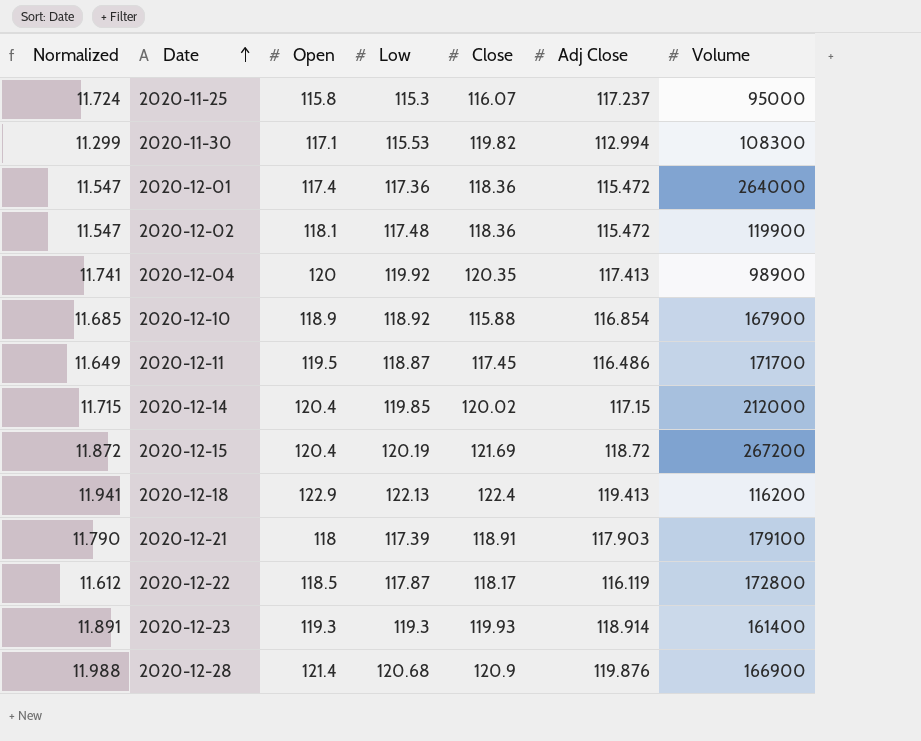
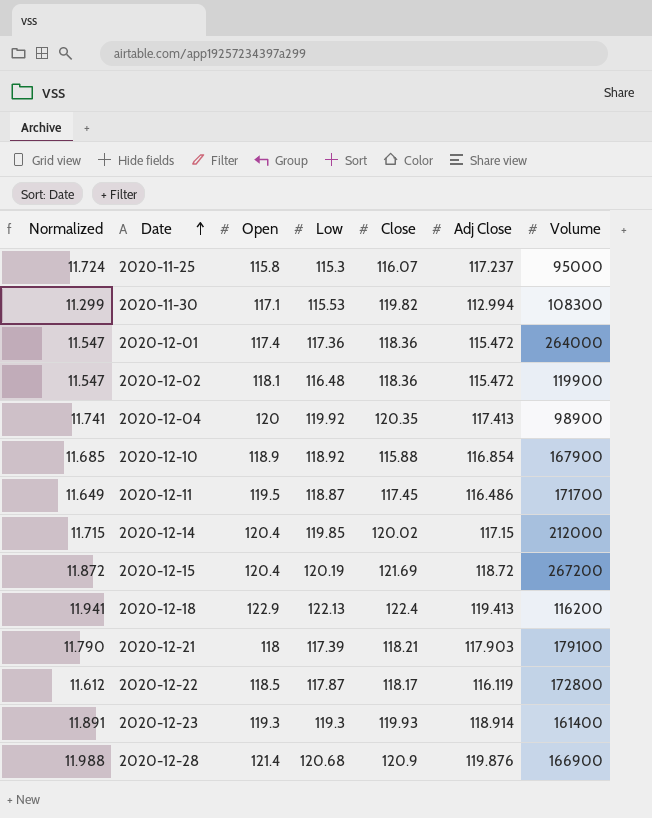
2020-12-02 | Low: 117.48 -> 116.48
2020-12-21 | Close: 118.91 -> 118.21

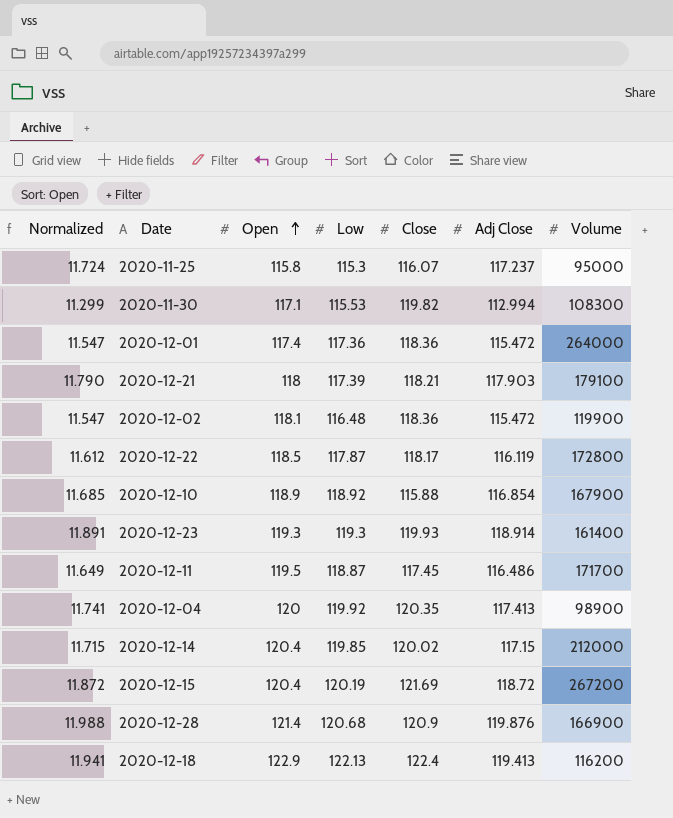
row order: Date ascending -> Open ascending

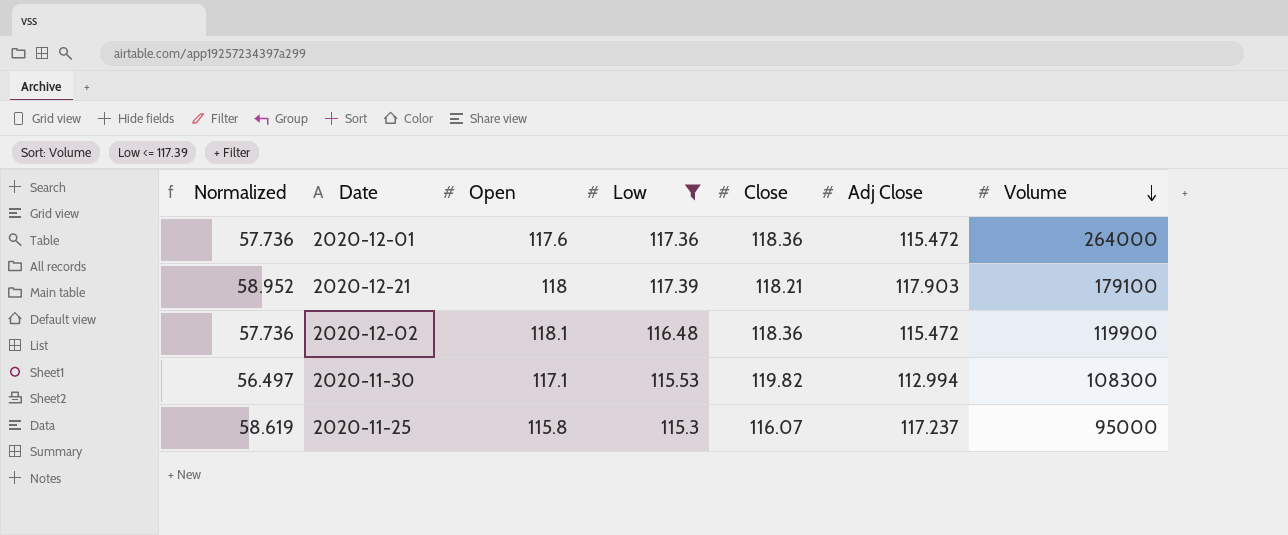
filter: none -> Low <= 117.39
row order: Open ascending -> Volume descending
column Normalized | formula: [Adj Close] * 0.1 -> [Adj Close] * 0.5
2020-12-01 | Open: 117.4 -> 117.6

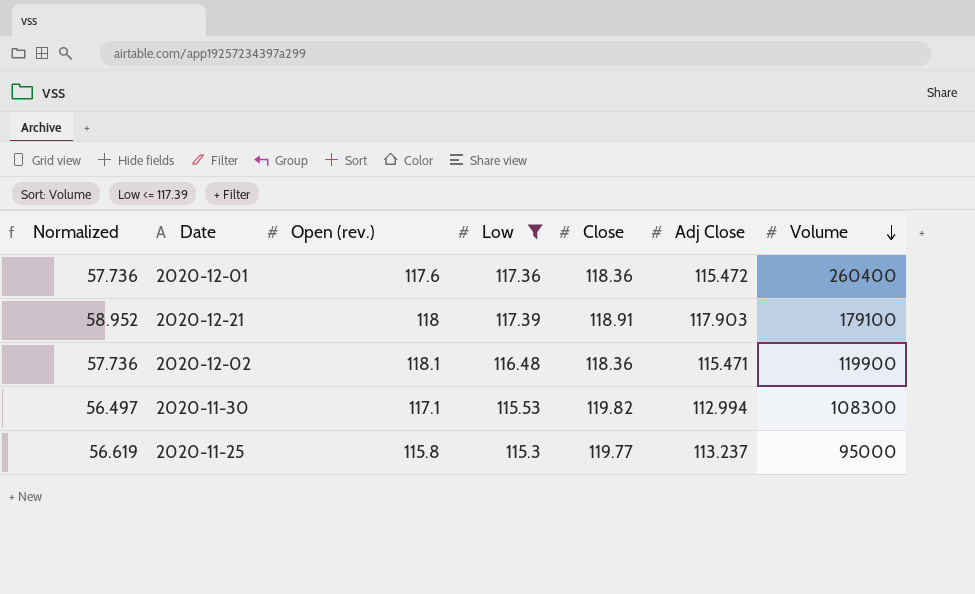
column name: Open -> Open (rev.)
2020-12-01 | Volume: 264000 -> 260400
2020-12-21 | Close: 118.21 -> 118.91
2020-12-02 | Adj Close: 115.472 -> 115.471
2020-11-25 | Normalized: 58.619 -> 56.619
2020-11-25 | Close: 116.07 -> 119.77
2020-11-25 | Adj Close: 117.237 -> 113.237

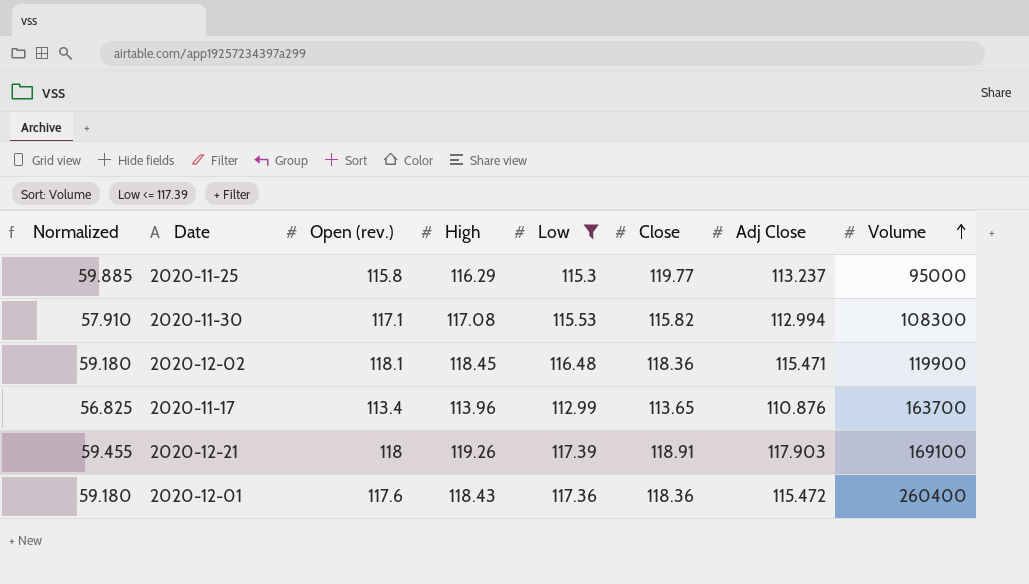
row order: Volume descending -> Volume ascending
column Normalized | formula: [Adj Close] * 0.5 -> [Close] * 0.5
column High | position: none -> 4
2020-11-30 | Close: 119.82 -> 115.82
row 2020-11-17: none -> 56.825 | 113.4 | 113.96 | 112.99 | 113.65 | 110.876 | 163700
2020-12-21 | Volume: 179100 -> 169100

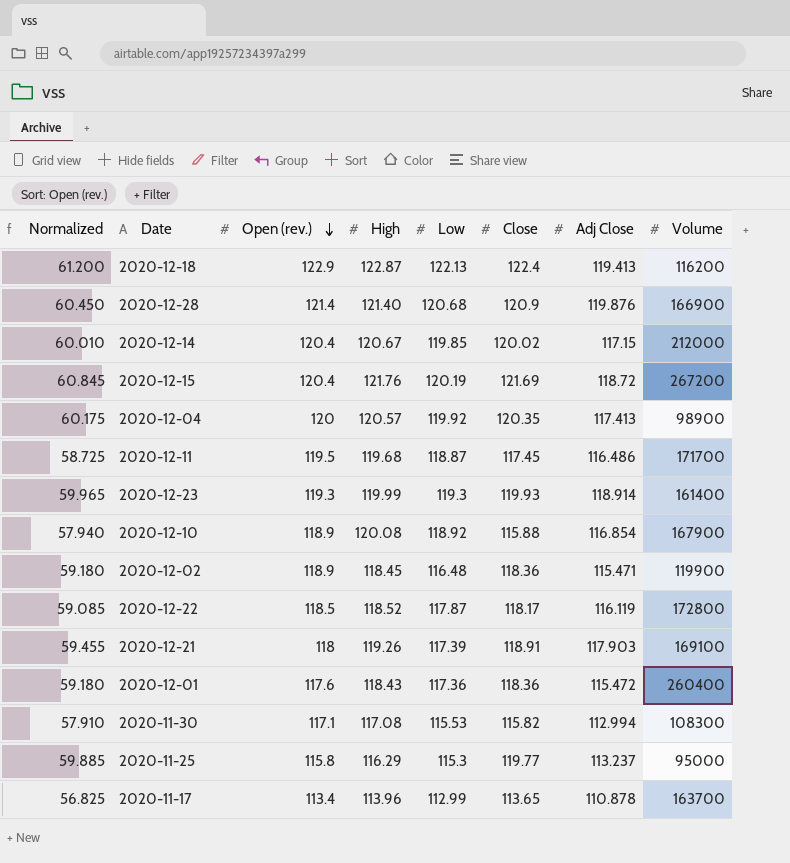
filter: Low <= 117.39 -> none
row order: Volume ascending -> Open (rev.) descending
2020-12-02 | Open (rev.): 118.1 -> 118.9
2020-11-17 | Adj Close: 110.876 -> 110.878

